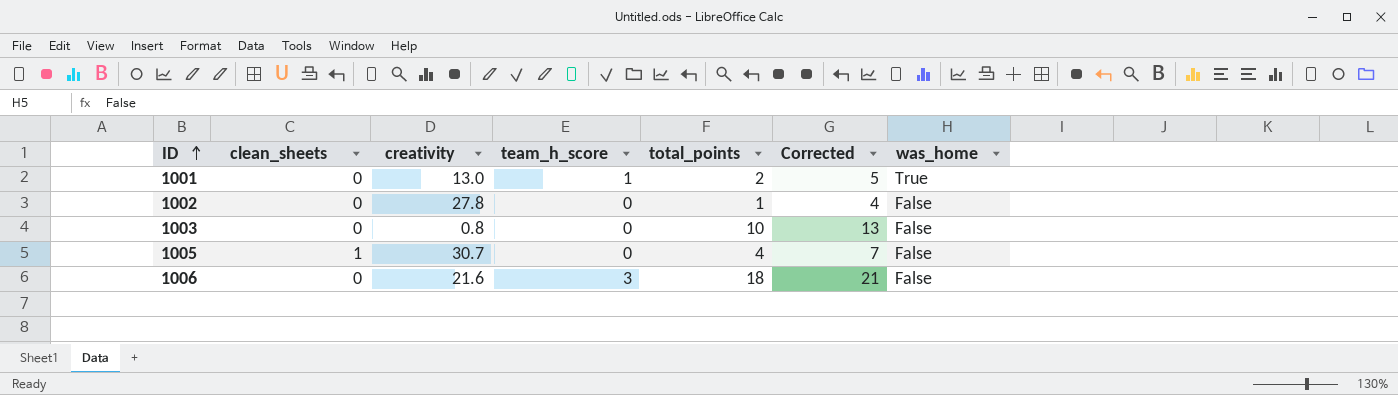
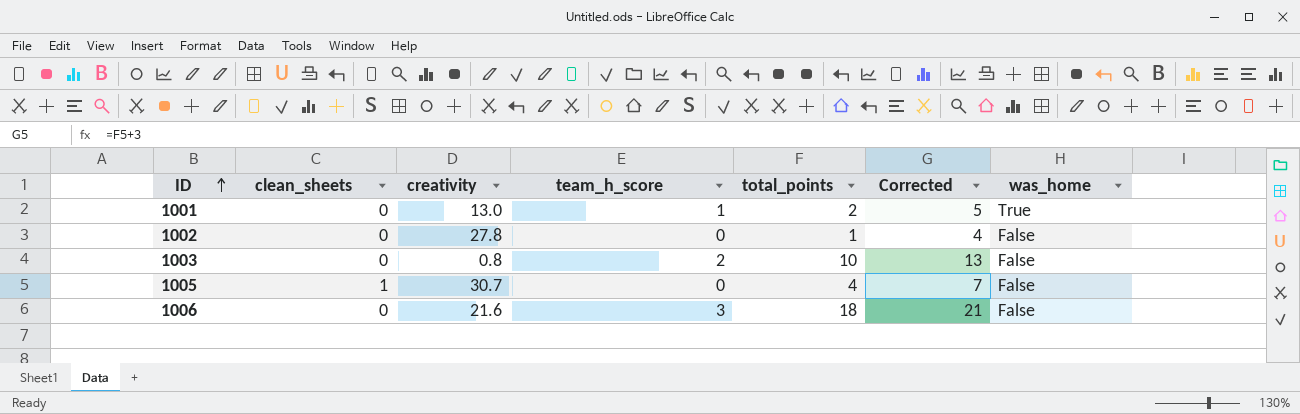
1003 | team_h_score: 0 -> 2

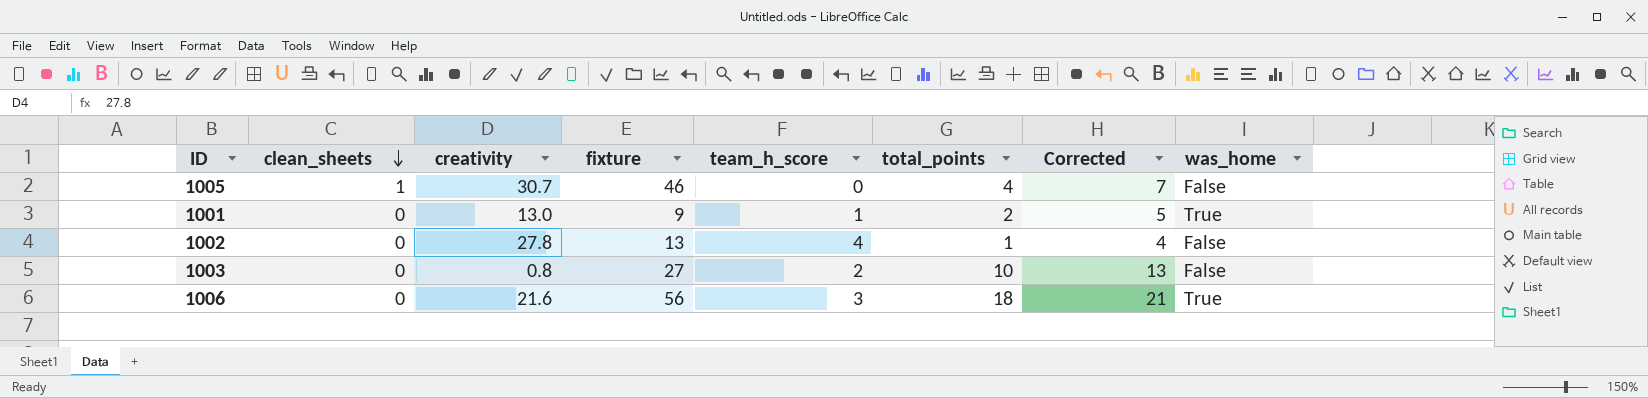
row order: ID ascending -> clean_sheets descending
column fixture | position: none -> 4
1002 | team_h_score: 0 -> 4
1006 | was_home: False -> True

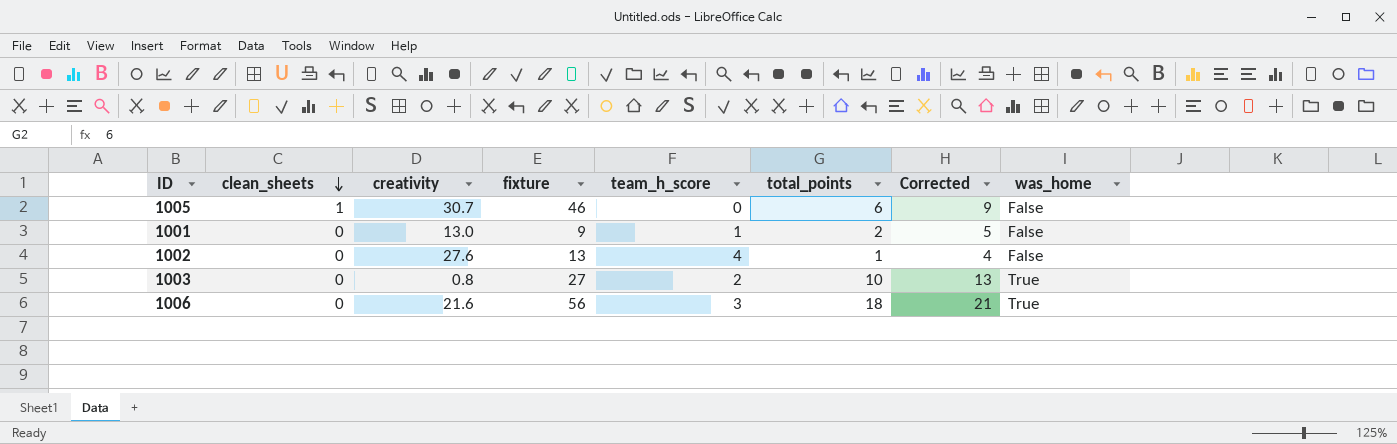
1005 | total_points: 4 -> 6
1005 | Corrected: 7 -> 9
1001 | was_home: True -> False
1002 | creativity: 27.8 -> 27.6
1003 | was_home: False -> True

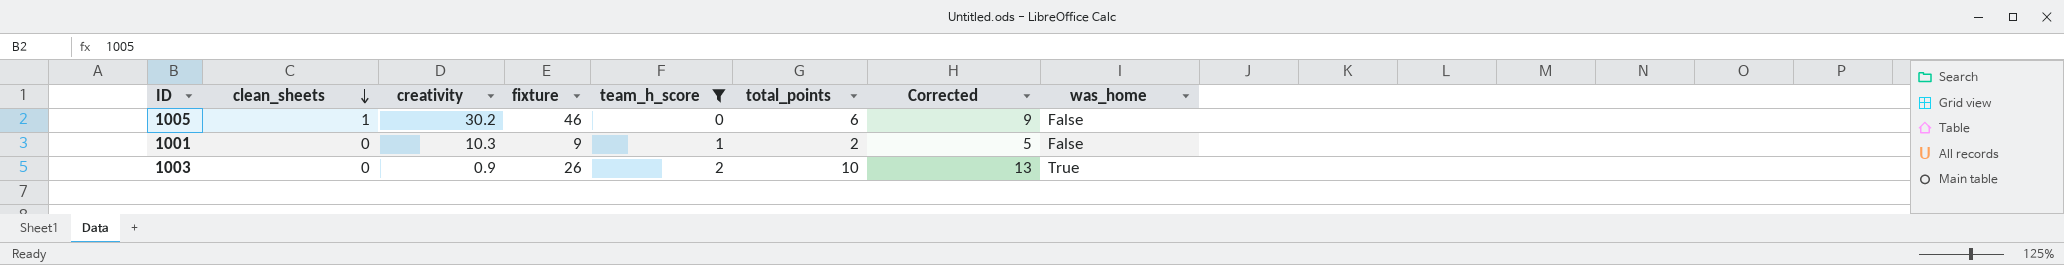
filter: none -> team_h_score <= 2
1005 | creativity: 30.7 -> 30.2
1001 | creativity: 13.0 -> 10.3
1003 | creativity: 0.8 -> 0.9
1003 | fixture: 27 -> 26

